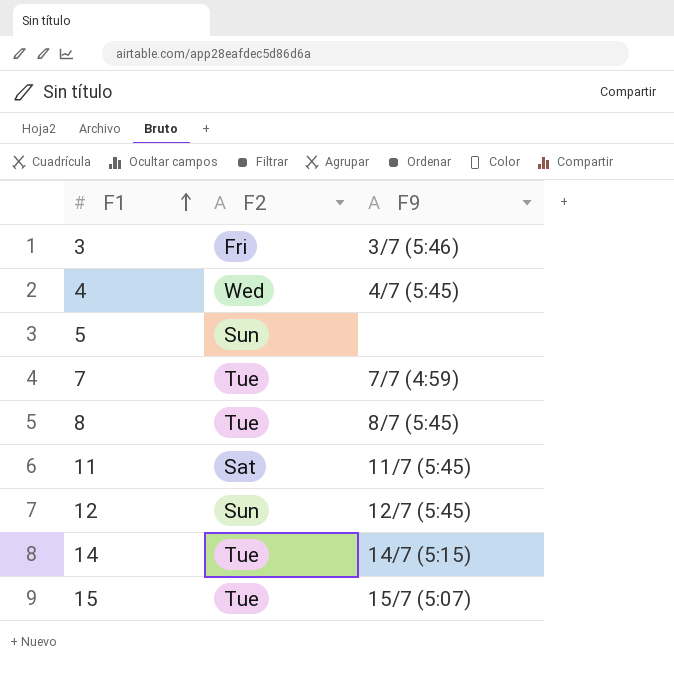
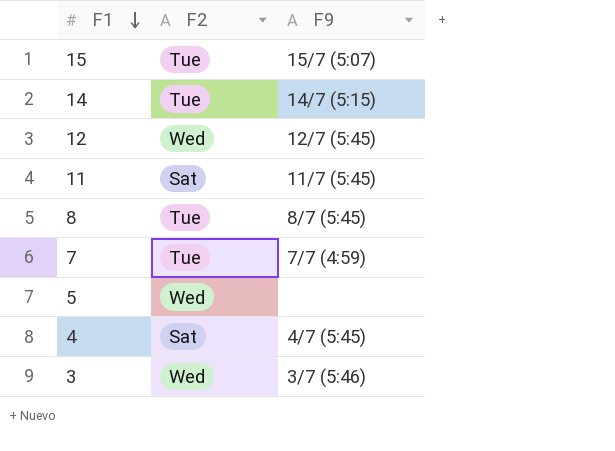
row order: F1 ascending -> F1 descending
12 | F2: Sun -> Wed
5 | F2: Sun -> Wed
4 | F2: Wed -> Sat
3 | F2: Fri -> Wed

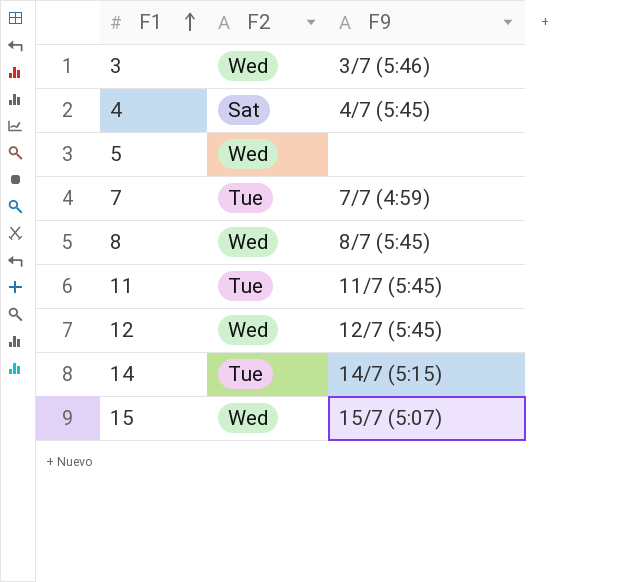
row order: F1 descending -> F1 ascending
8 | F2: Tue -> Wed
11 | F2: Sat -> Tue
15 | F2: Tue -> Wed

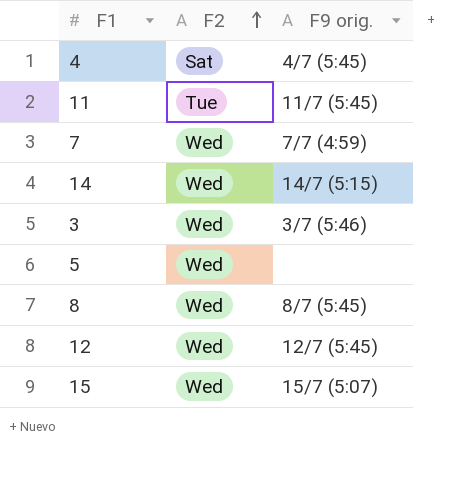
row order: F1 ascending -> F2 ascending
column name: F9 -> F9 orig.
7 | F2: Tue -> Wed
14 | F2: Tue -> Wed

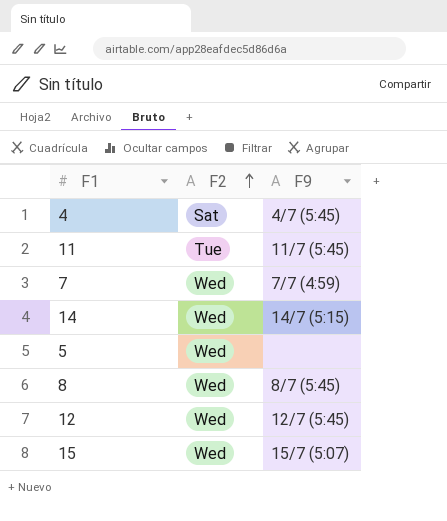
column name: F9 orig. -> F9
row 3: Wed | 3/7 (5:46) -> none

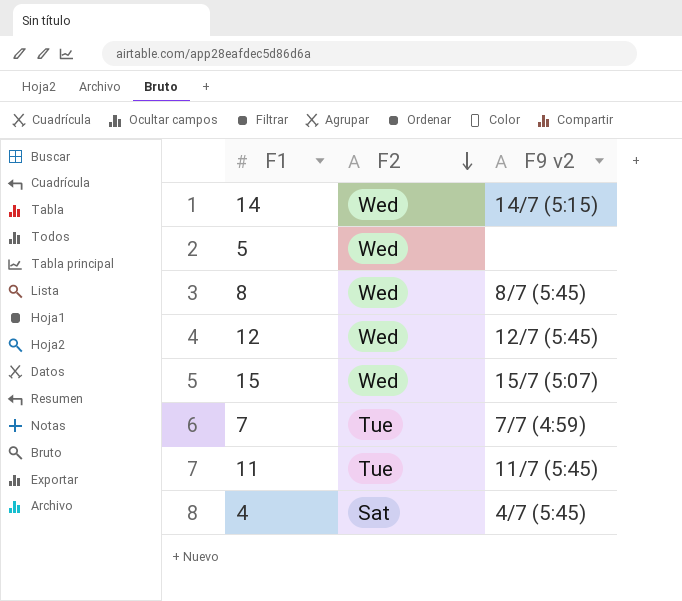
row order: F2 ascending -> F2 descending
column name: F9 -> F9 v2
7 | F2: Wed -> Tue

